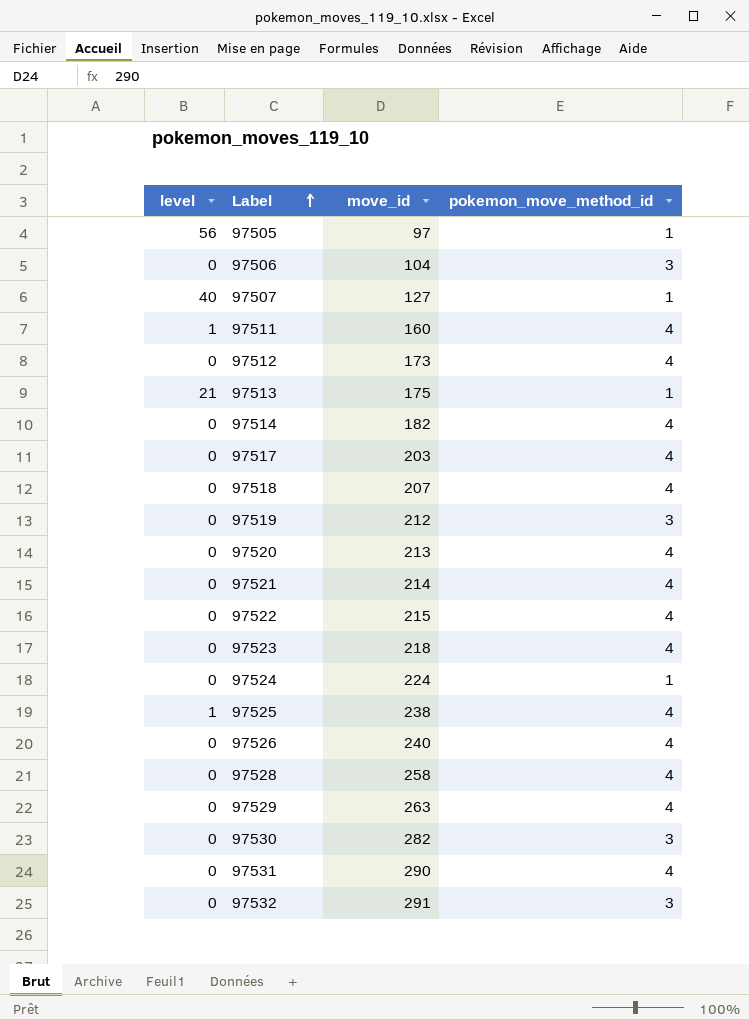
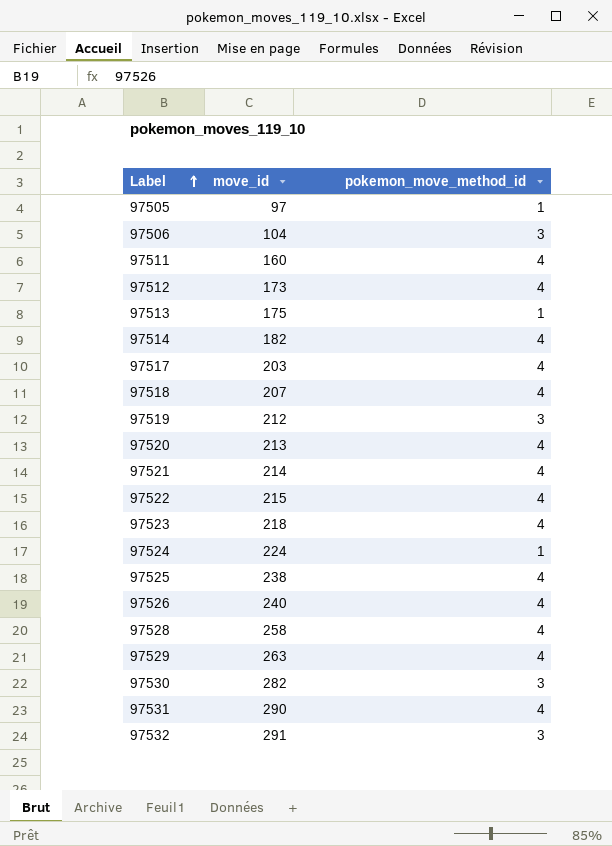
column level | position: 1 -> none
row 97507: 40 | 127 | 1 -> none

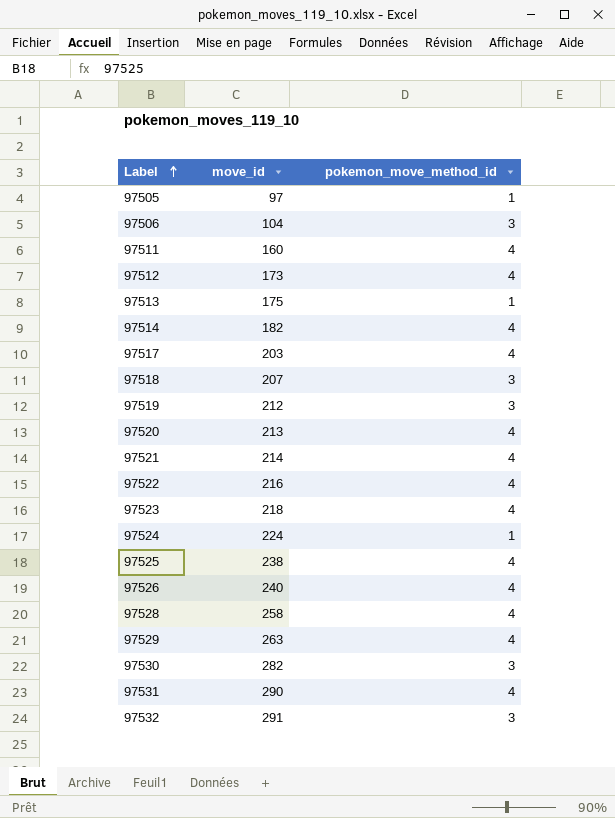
97518 | pokemon_move_method_id: 4 -> 3
97522 | move_id: 215 -> 216

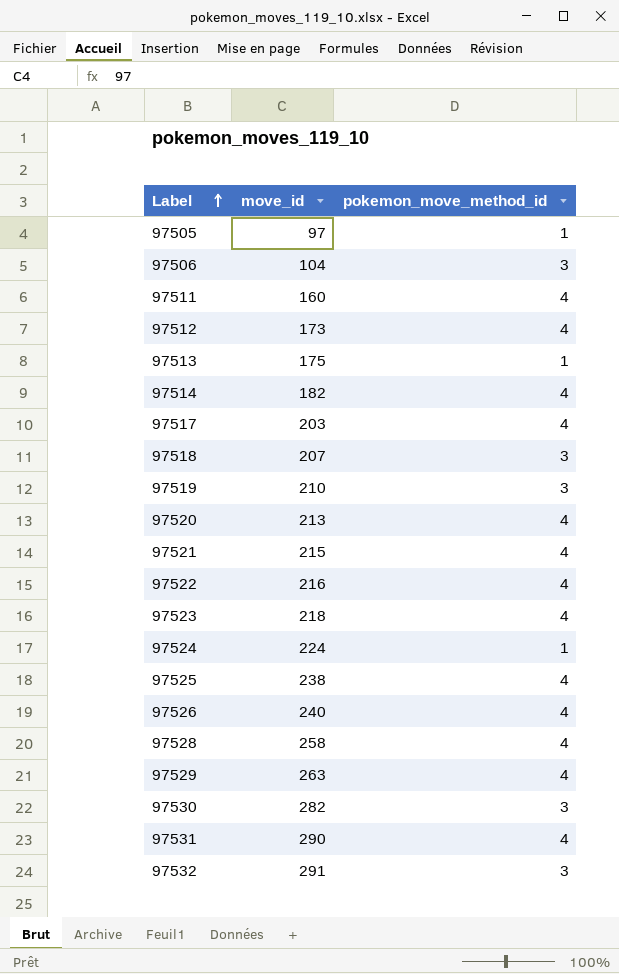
97519 | move_id: 212 -> 210
97521 | move_id: 214 -> 215

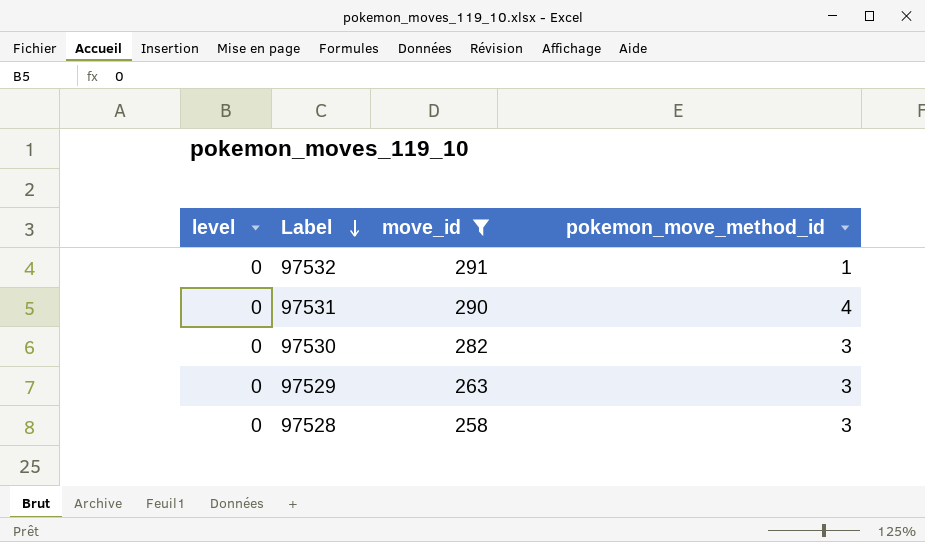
filter: none -> move_id >= 258
row order: Label ascending -> Label descending
column level | position: none -> 1
97532 | pokemon_move_method_id: 3 -> 1
97529 | pokemon_move_method_id: 4 -> 3
97528 | pokemon_move_method_id: 4 -> 3

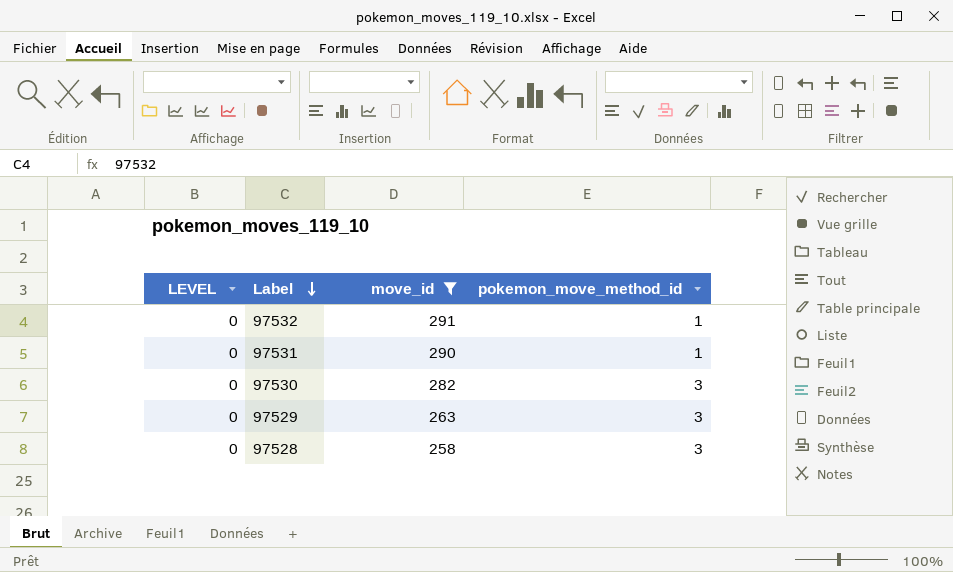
column name: level -> LEVEL
97531 | pokemon_move_method_id: 4 -> 1

